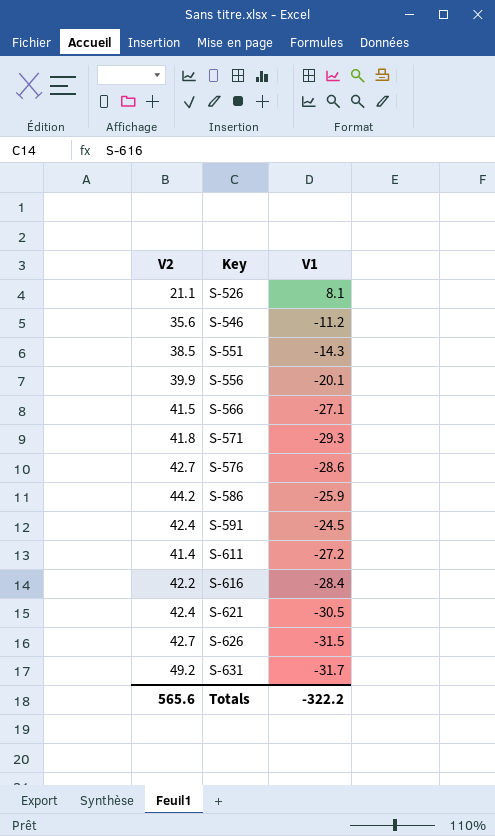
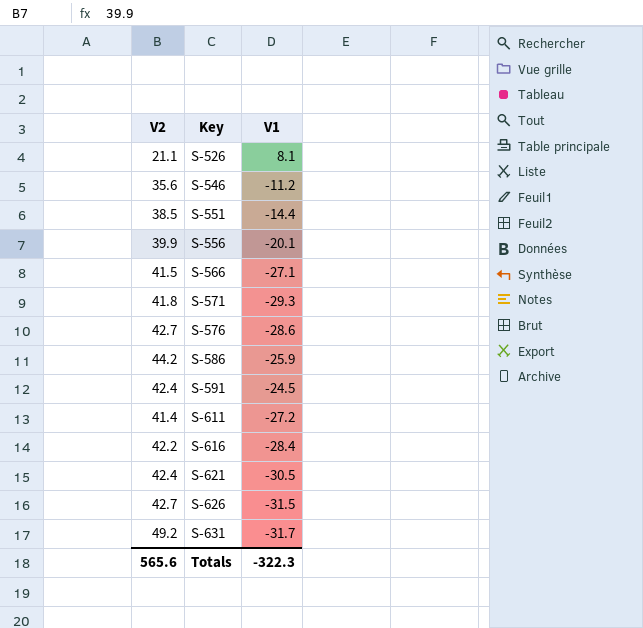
S-551 | V1: -14.3 -> -14.4
Totals | V1: -322.2 -> -322.3

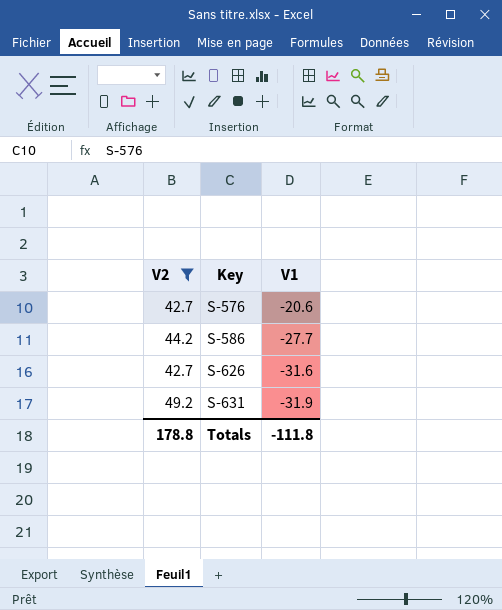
filter: none -> V2 >= 42.7
S-576 | V1: -28.6 -> -20.6
S-586 | V1: -25.9 -> -27.7
S-626 | V1: -31.5 -> -31.6
S-631 | V1: -31.7 -> -31.9
Totals | V2: 565.6 -> 178.8
Totals | V1: -322.3 -> -111.8

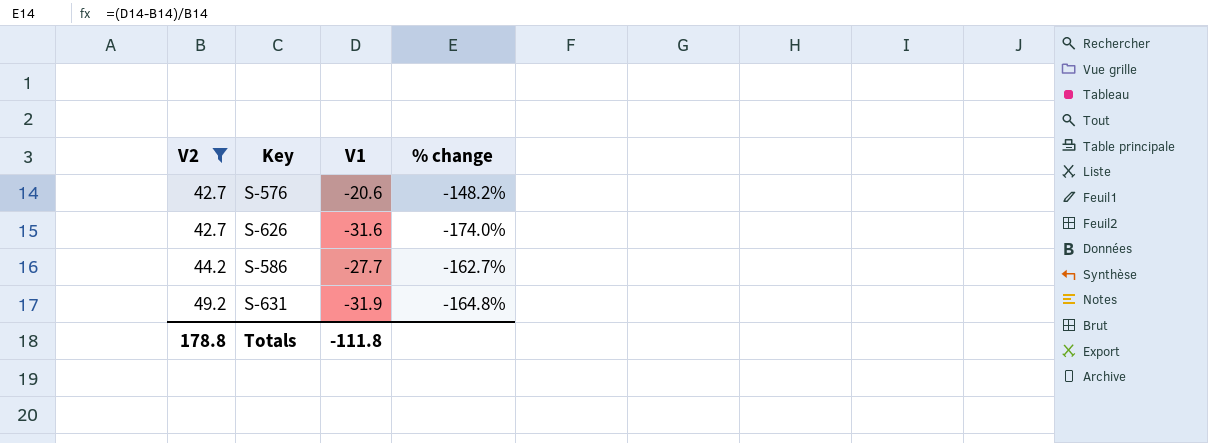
row order: Key ascending -> V2 ascending
column % change | formula: none -> ([V1] - [V2]) / [V2]

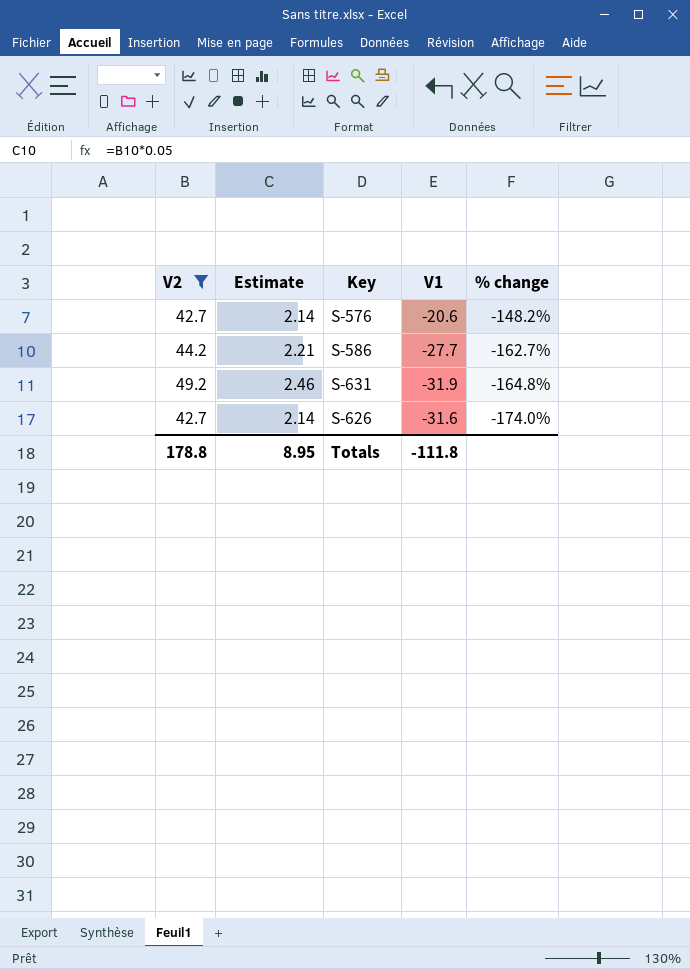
row order: V2 ascending -> % change descending
column Estimate | formula: none -> [V2] * 0.05

